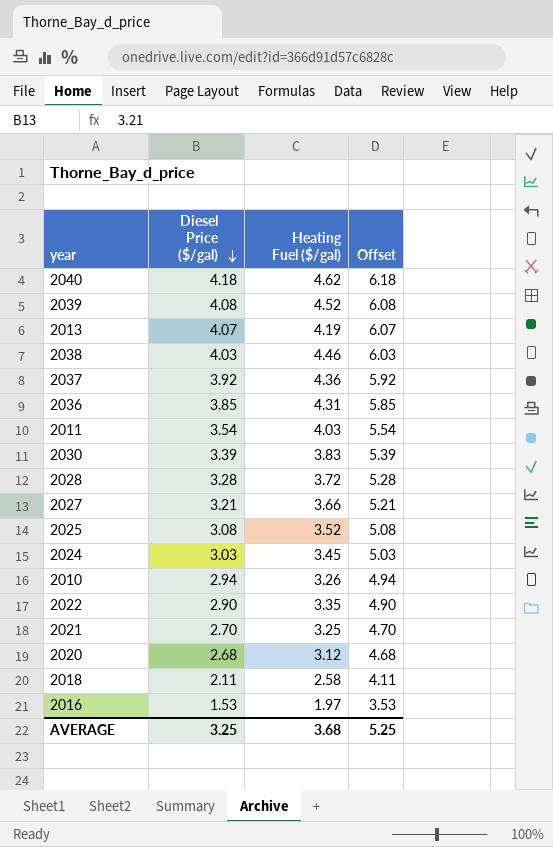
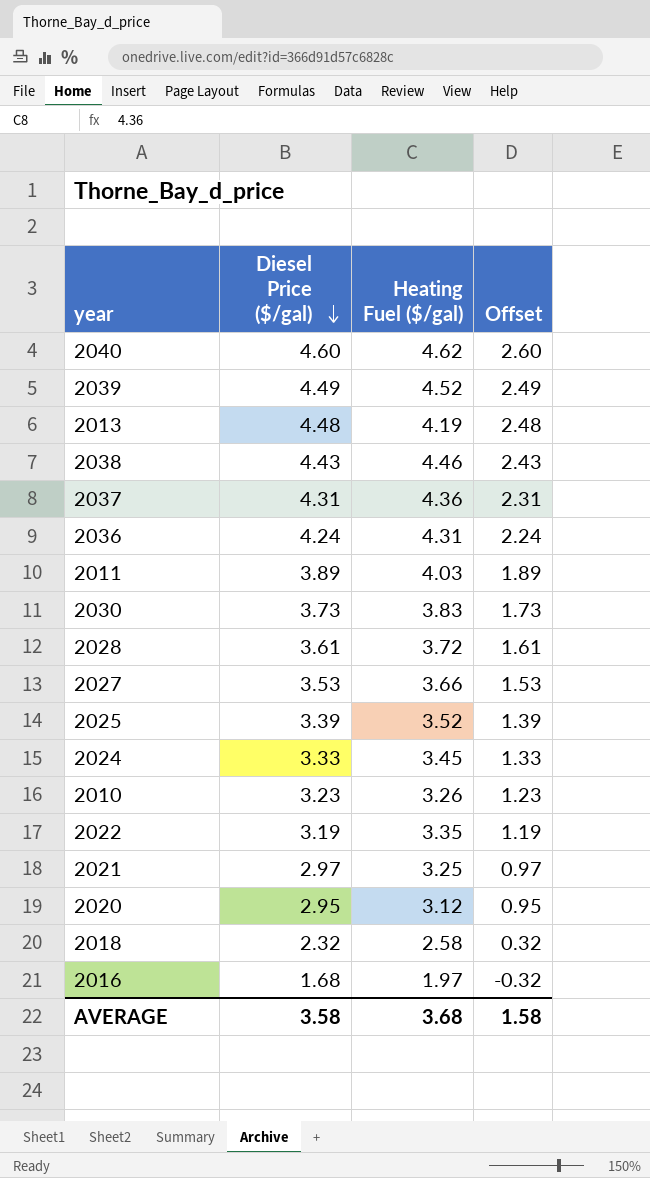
column Offset | formula: [Diesel Price ($/gal)] + 2 -> [Diesel Price ($/gal)] - 2
2040 | Diesel Price ($/gal): 4.18 -> 4.60
2039 | Diesel Price ($/gal): 4.08 -> 4.49
2013 | Diesel Price ($/gal): 4.07 -> 4.48
2038 | Diesel Price ($/gal): 4.03 -> 4.43
2037 | Diesel Price ($/gal): 3.92 -> 4.31
2036 | Diesel Price ($/gal): 3.85 -> 4.24
2011 | Diesel Price ($/gal): 3.54 -> 3.89
2030 | Diesel Price ($/gal): 3.39 -> 3.73
2028 | Diesel Price ($/gal): 3.28 -> 3.61
2027 | Diesel Price ($/gal): 3.21 -> 3.53
2025 | Diesel Price ($/gal): 3.08 -> 3.39
2024 | Diesel Price ($/gal): 3.03 -> 3.33
2010 | Diesel Price ($/gal): 2.94 -> 3.23
2022 | Diesel Price ($/gal): 2.90 -> 3.19
2021 | Diesel Price ($/gal): 2.70 -> 2.97
2020 | Diesel Price ($/gal): 2.68 -> 2.95
2018 | Diesel Price ($/gal): 2.11 -> 2.32
2016 | Diesel Price ($/gal): 1.53 -> 1.68
AVERAGE | Diesel Price ($/gal): 3.25 -> 3.58
AVERAGE | Offset: 5.25 -> 1.58

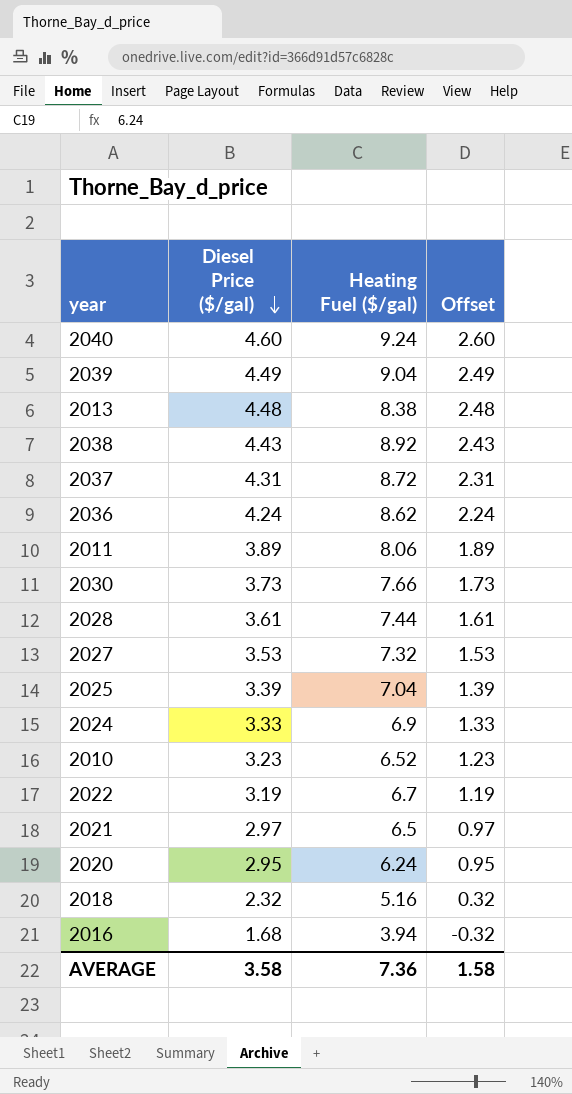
2040 | Heating Fuel ($/gal): 4.62 -> 9.24
2039 | Heating Fuel ($/gal): 4.52 -> 9.04
2013 | Heating Fuel ($/gal): 4.19 -> 8.38
2038 | Heating Fuel ($/gal): 4.46 -> 8.92
2037 | Heating Fuel ($/gal): 4.36 -> 8.72
2036 | Heating Fuel ($/gal): 4.31 -> 8.62
2011 | Heating Fuel ($/gal): 4.03 -> 8.06
2030 | Heating Fuel ($/gal): 3.83 -> 7.66
2028 | Heating Fuel ($/gal): 3.72 -> 7.44
2027 | Heating Fuel ($/gal): 3.66 -> 7.32
2025 | Heating Fuel ($/gal): 3.52 -> 7.04
2024 | Heating Fuel ($/gal): 3.45 -> 6.9
2010 | Heating Fuel ($/gal): 3.26 -> 6.52
2022 | Heating Fuel ($/gal): 3.35 -> 6.7
2021 | Heating Fuel ($/gal): 3.25 -> 6.5
2020 | Heating Fuel ($/gal): 3.12 -> 6.24
2018 | Heating Fuel ($/gal): 2.58 -> 5.16
2016 | Heating Fuel ($/gal): 1.97 -> 3.94
AVERAGE | Heating Fuel ($/gal): 3.68 -> 7.36

